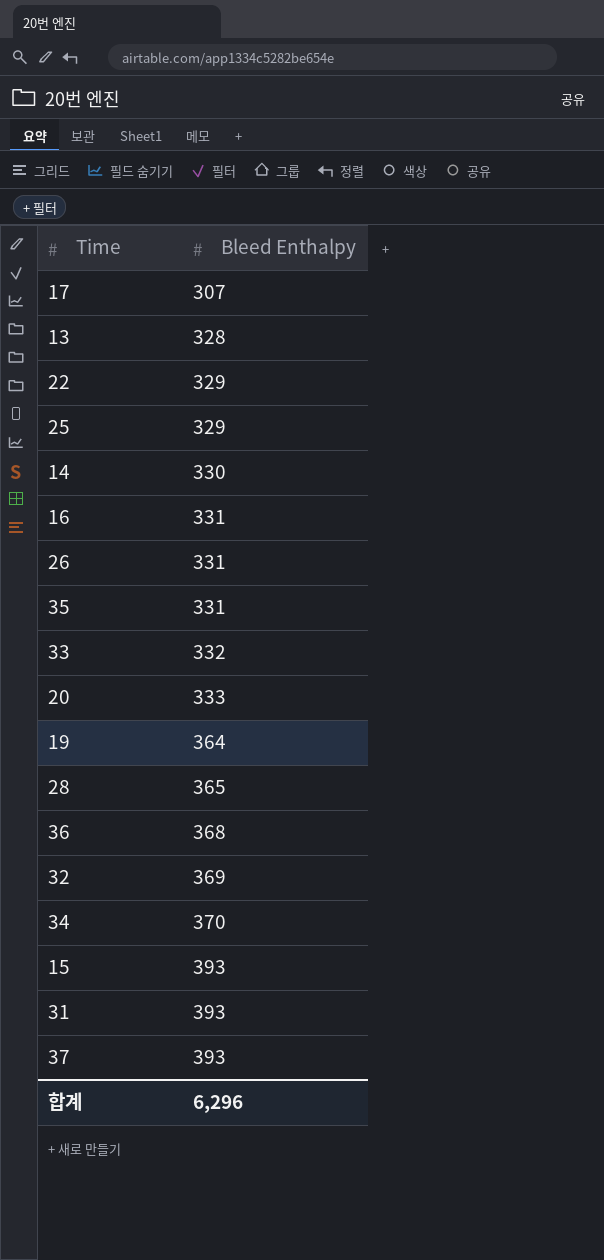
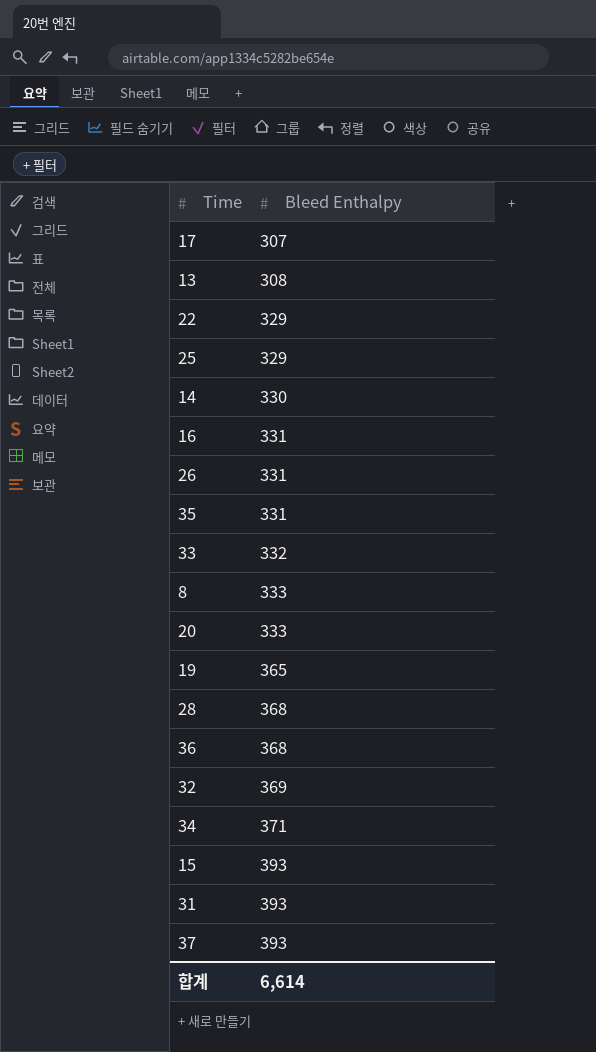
13 | Bleed Enthalpy: 328 -> 308
row 8: none -> 333
19 | Bleed Enthalpy: 364 -> 365
28 | Bleed Enthalpy: 365 -> 368
34 | Bleed Enthalpy: 370 -> 371
합계 | Bleed Enthalpy: 6,296 -> 6,614

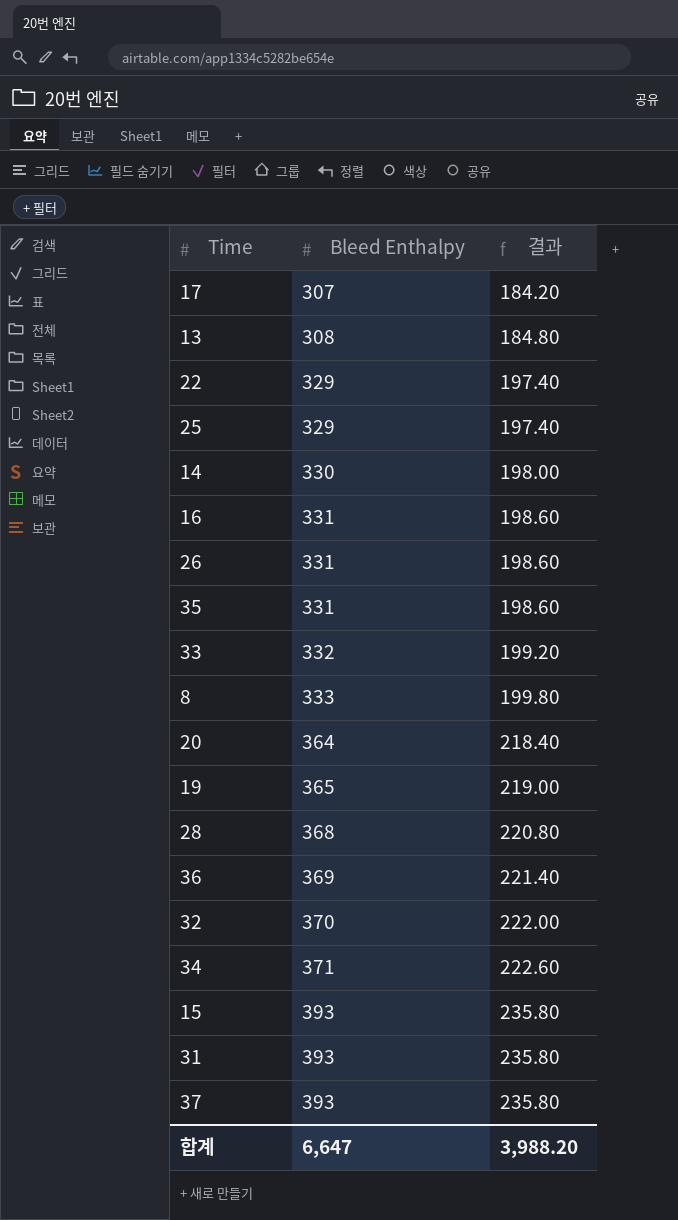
column 결과 | formula: none -> [Bleed Enthalpy] * 0.6
20 | Bleed Enthalpy: 333 -> 364
36 | Bleed Enthalpy: 368 -> 369
32 | Bleed Enthalpy: 369 -> 370
합계 | Bleed Enthalpy: 6,614 -> 6,647

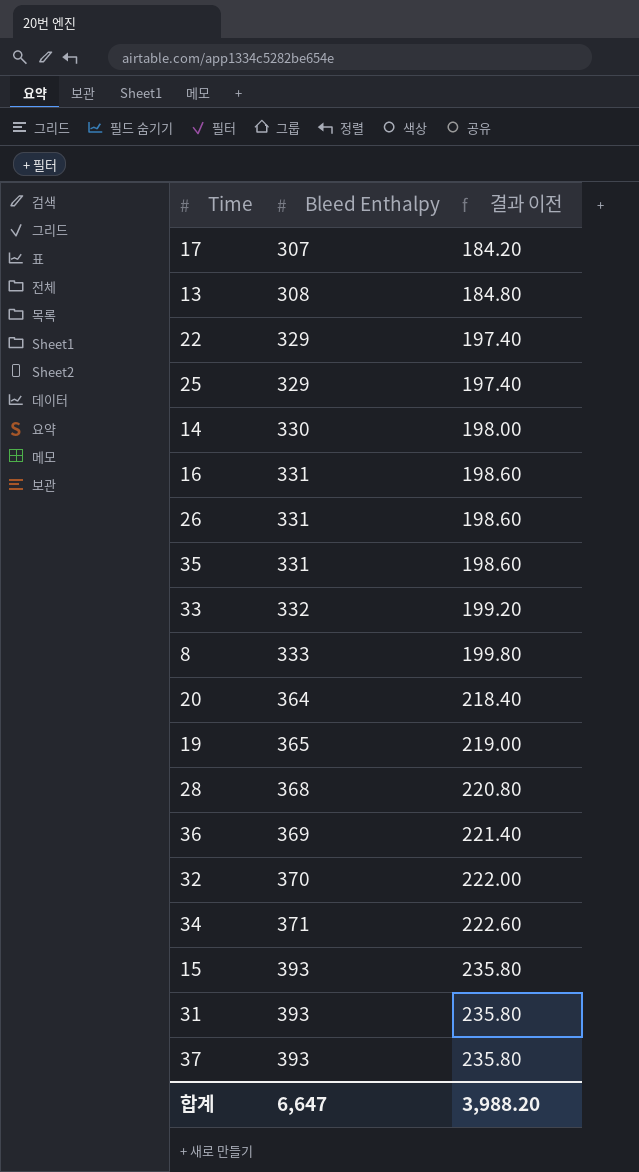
column name: 결과 -> 결과 이전

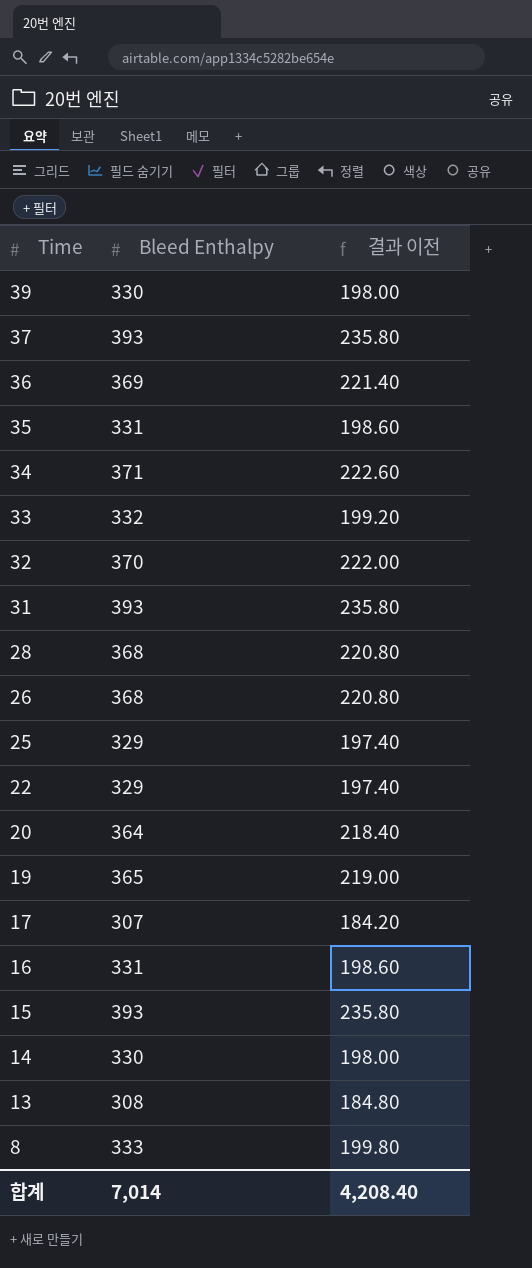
row order: Bleed Enthalpy ascending -> Time descending
row 39: none -> 330 | 198.00
26 | Bleed Enthalpy: 331 -> 368
26 | 결과 이전: 198.60 -> 220.80
합계 | Bleed Enthalpy: 6,647 -> 7,014
합계 | 결과 이전: 3,988.20 -> 4,208.40

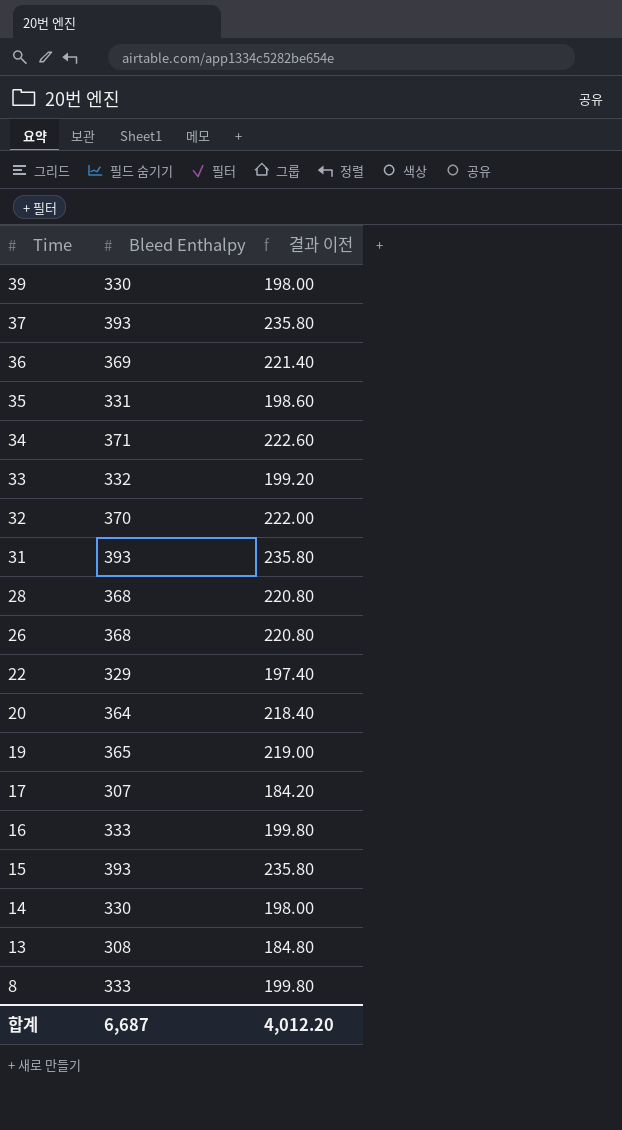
row 25: 329 | 197.40 -> none
16 | Bleed Enthalpy: 331 -> 333
16 | 결과 이전: 198.60 -> 199.80
합계 | Bleed Enthalpy: 7,014 -> 6,687
합계 | 결과 이전: 4,208.40 -> 4,012.20

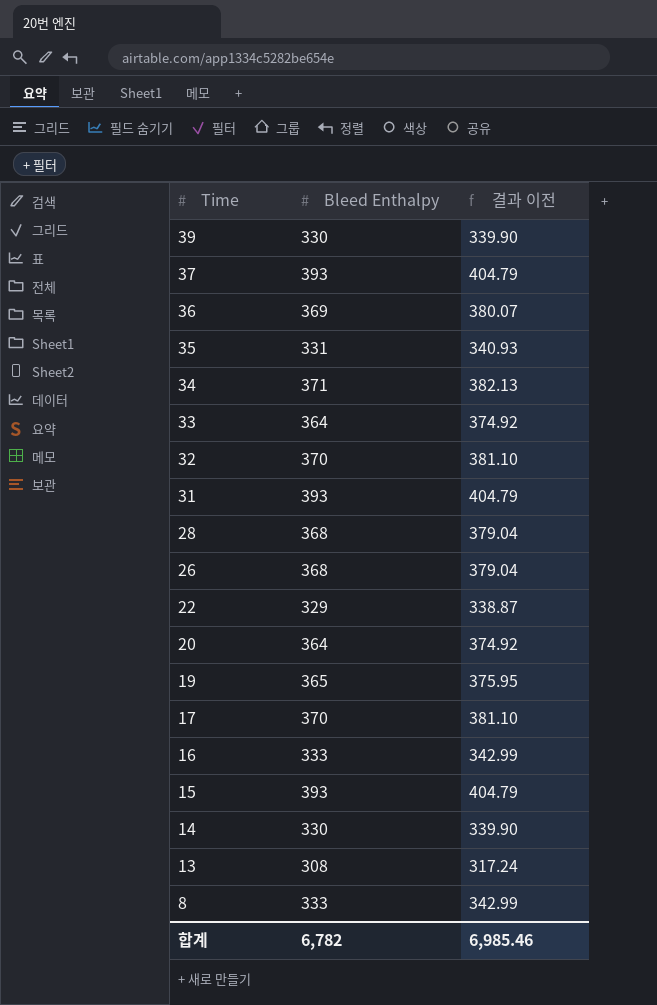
column 결과 이전 | formula: [Bleed Enthalpy] * 0.6 -> [Bleed Enthalpy] * 1.03
33 | Bleed Enthalpy: 332 -> 364
17 | Bleed Enthalpy: 307 -> 370
합계 | Bleed Enthalpy: 6,687 -> 6,782
합계 | 결과 이전: 4,012.20 -> 6,985.46

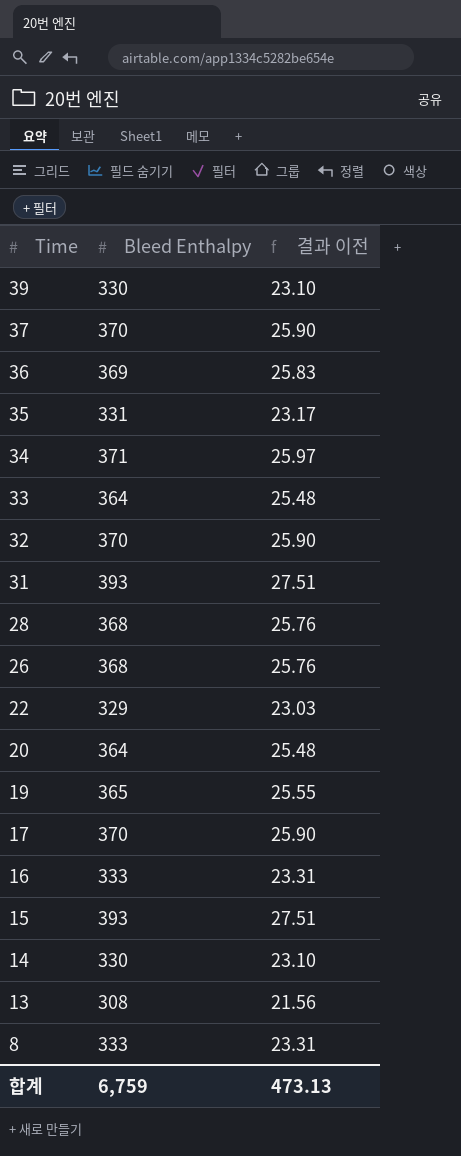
column 결과 이전 | formula: [Bleed Enthalpy] * 1.03 -> [Bleed Enthalpy] * 0.07
37 | Bleed Enthalpy: 393 -> 370
합계 | Bleed Enthalpy: 6,782 -> 6,759
합계 | 결과 이전: 6,985.46 -> 473.13

